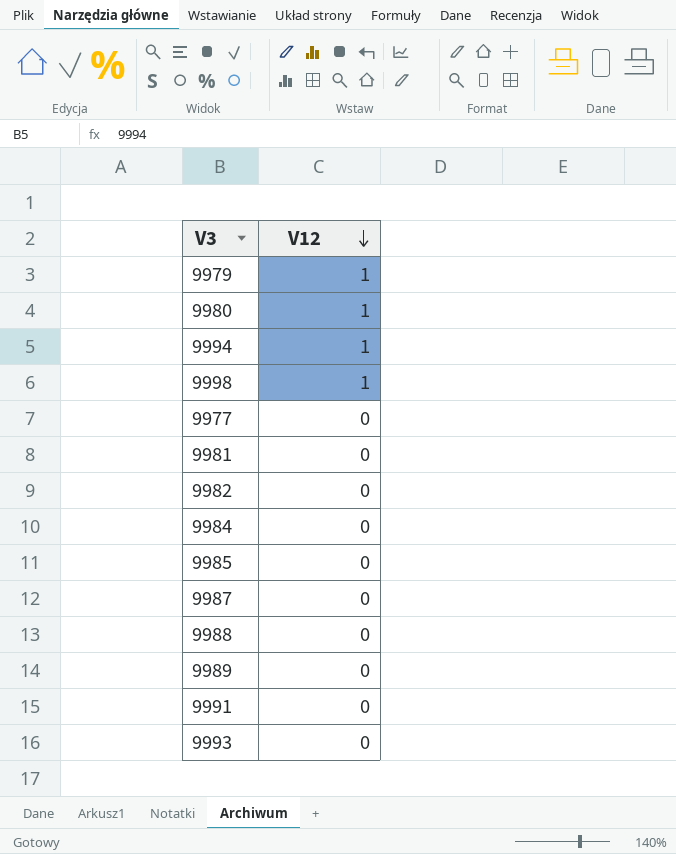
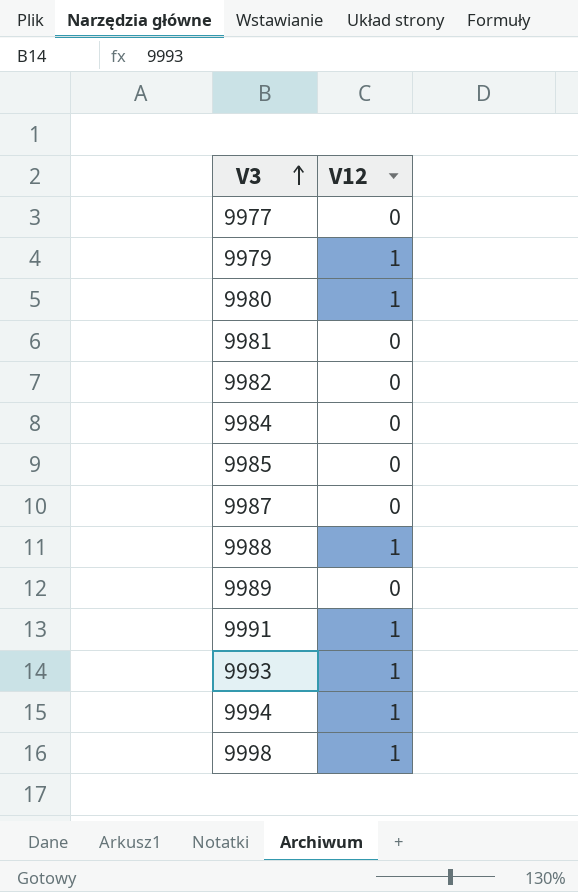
row order: V12 descending -> V3 ascending
9988 | V12: 0 -> 1
9991 | V12: 0 -> 1
9993 | V12: 0 -> 1

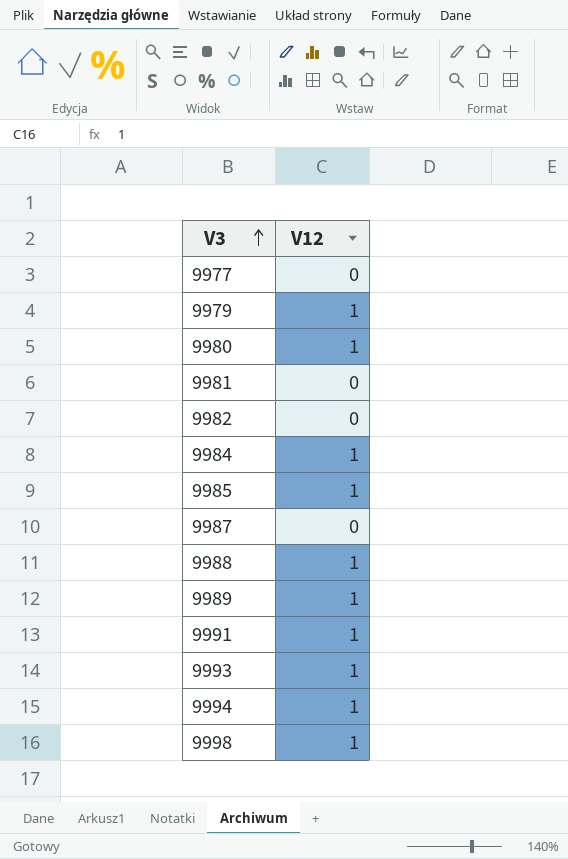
9984 | V12: 0 -> 1
9985 | V12: 0 -> 1
9989 | V12: 0 -> 1

